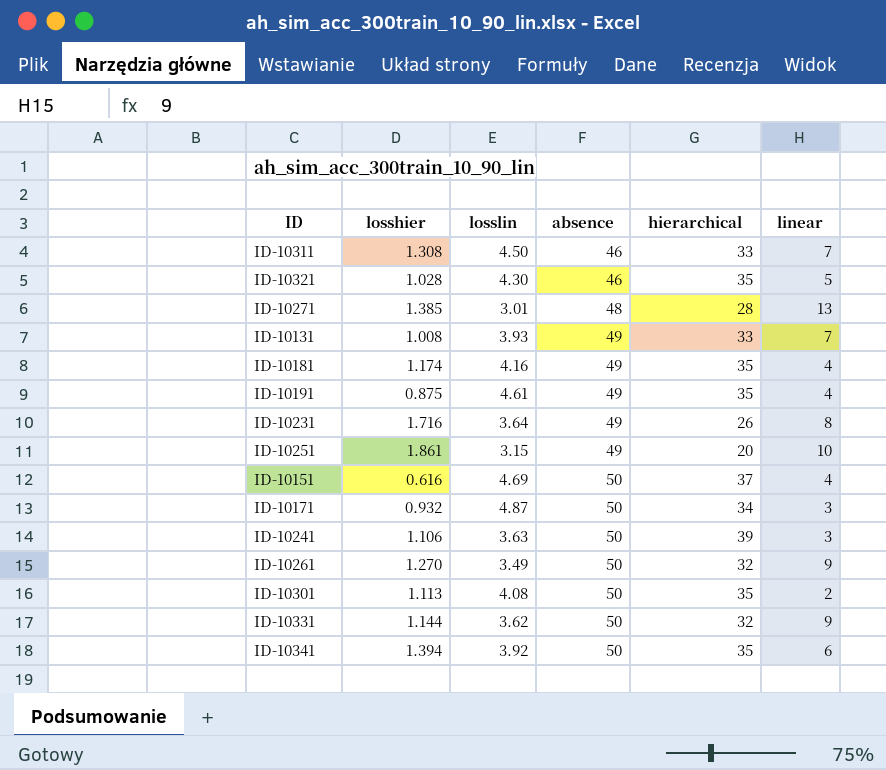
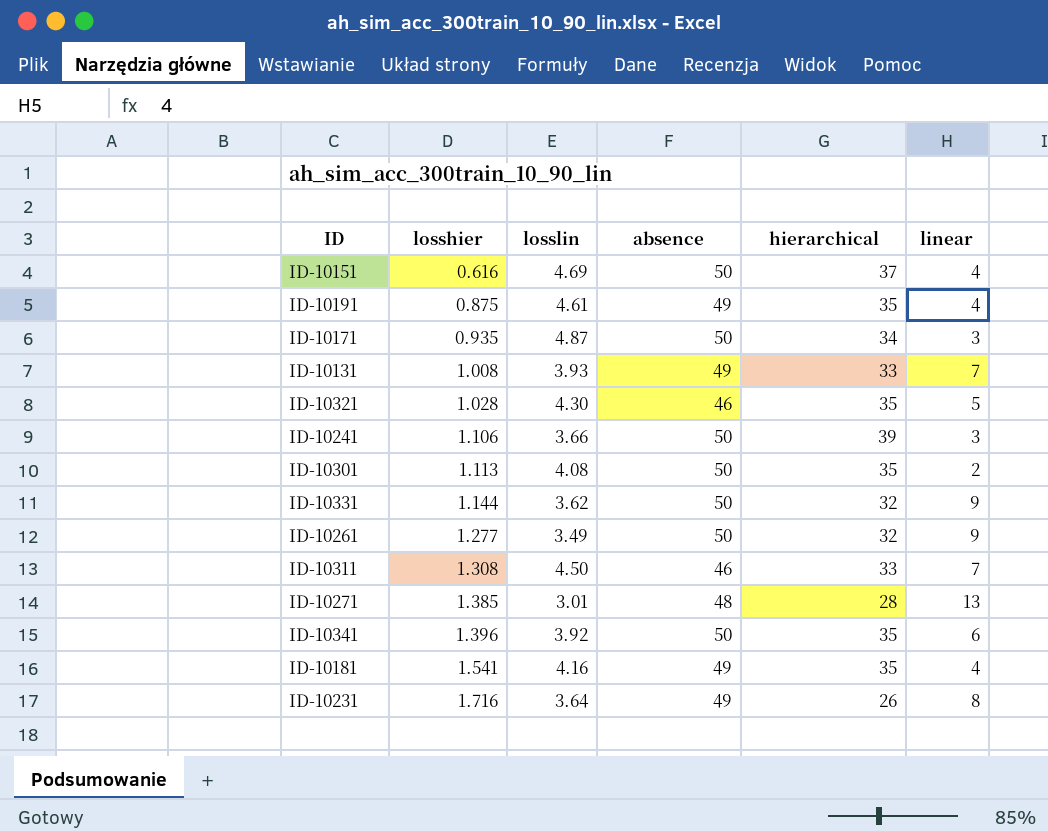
row order: absence ascending -> losshier ascending
row ID-10251: 1.861 | 3.15 | 49 | 20 | 10 -> none
ID-10171 | losshier: 0.932 -> 0.935
ID-10241 | losslin: 3.63 -> 3.66
ID-10261 | losshier: 1.270 -> 1.277
ID-10341 | losshier: 1.394 -> 1.396
ID-10181 | losshier: 1.174 -> 1.541

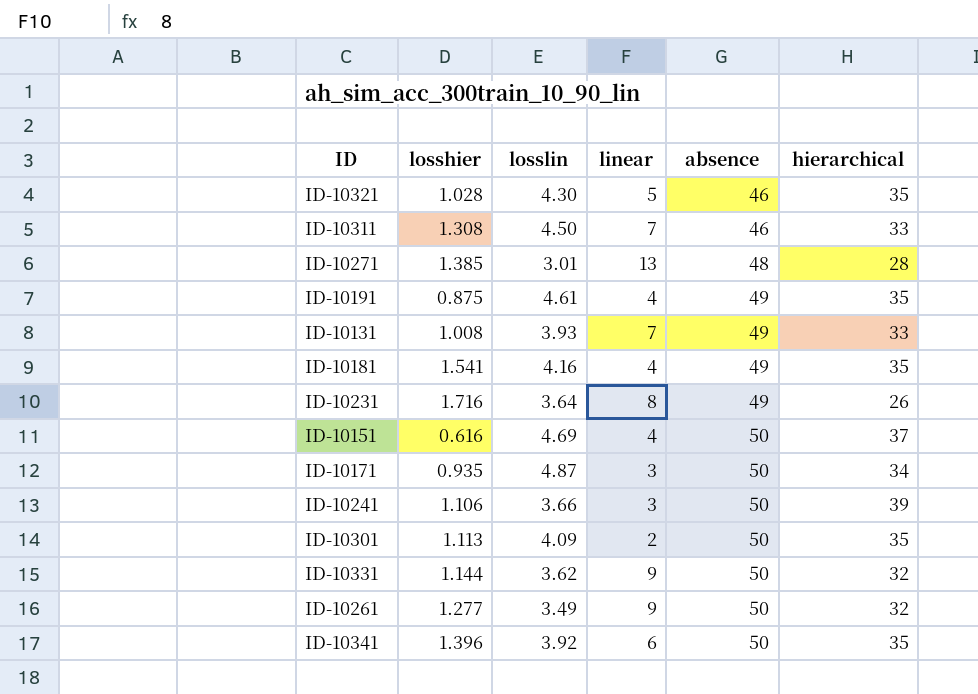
row order: losshier ascending -> absence ascending
column linear | position: 6 -> 4
ID-10301 | losslin: 4.08 -> 4.09

